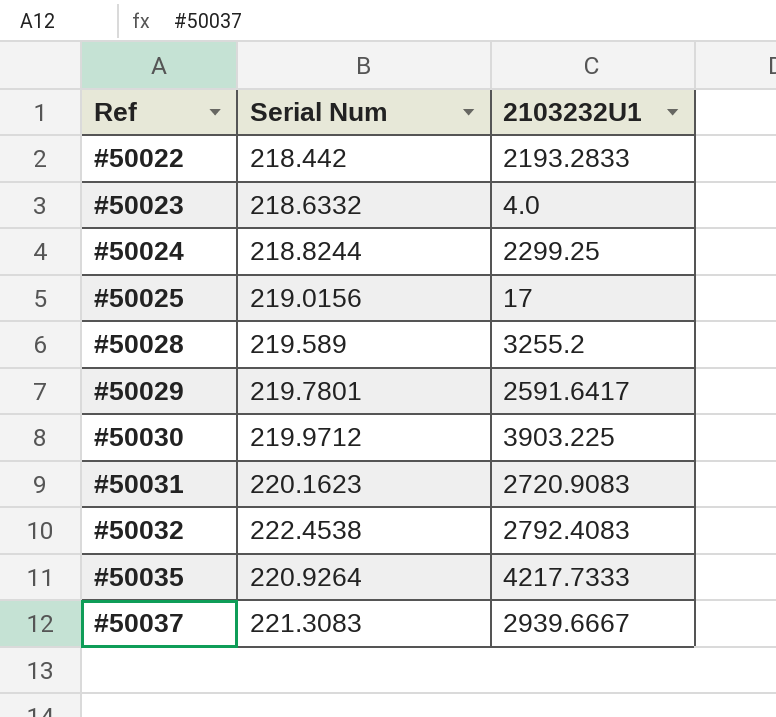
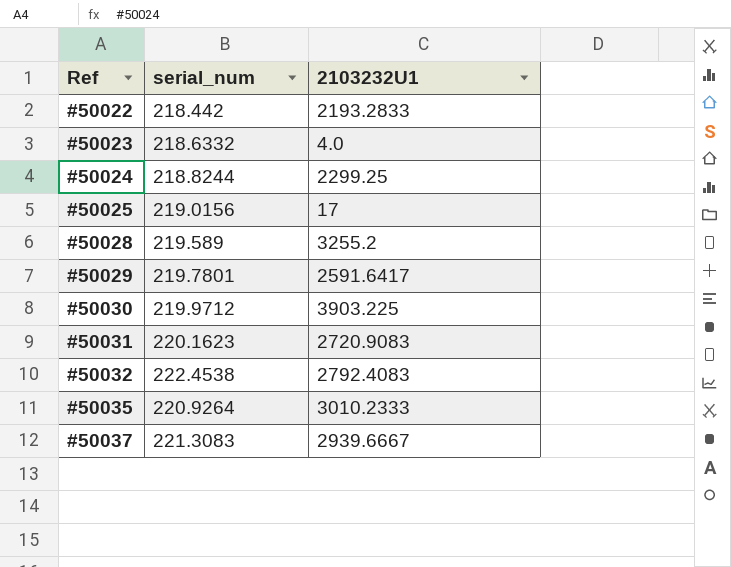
column name: Serial Num -> serial_num
#50035 | 2103232U1: 4217.7333 -> 3010.2333

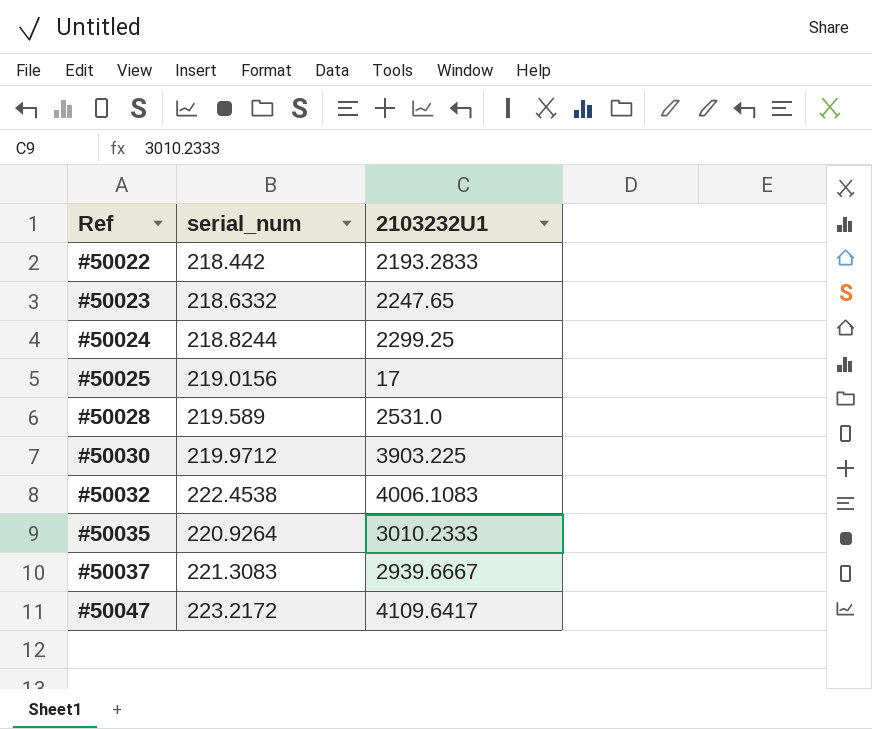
row #50029: 219.7801 | 2591.6417 -> none
row #50031: 220.1623 | 2720.9083 -> none
#50023 | 2103232U1: 4.0 -> 2247.65
#50028 | 2103232U1: 3255.2 -> 2531.0
#50032 | 2103232U1: 2792.4083 -> 4006.1083
row #50047: none -> 223.2172 | 4109.6417

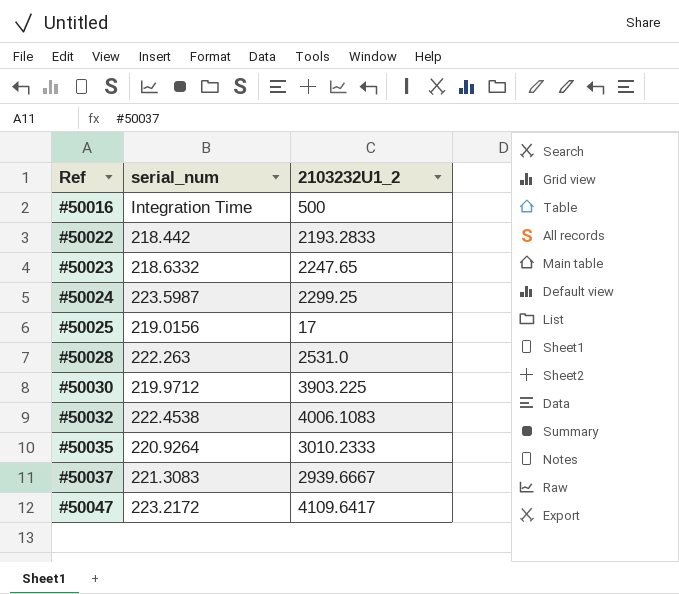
column name: 2103232U1 -> 2103232U1_2
row #50016: none -> Integration Time | 500
#50024 | serial_num: 218.8244 -> 223.5987
#50028 | serial_num: 219.589 -> 222.263

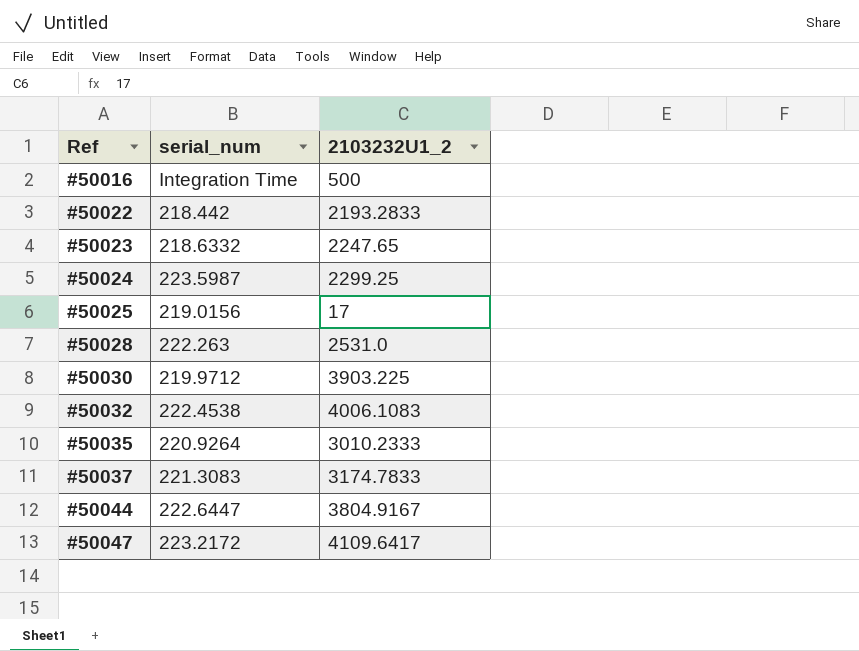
#50037 | 2103232U1_2: 2939.6667 -> 3174.7833
row #50044: none -> 222.6447 | 3804.9167

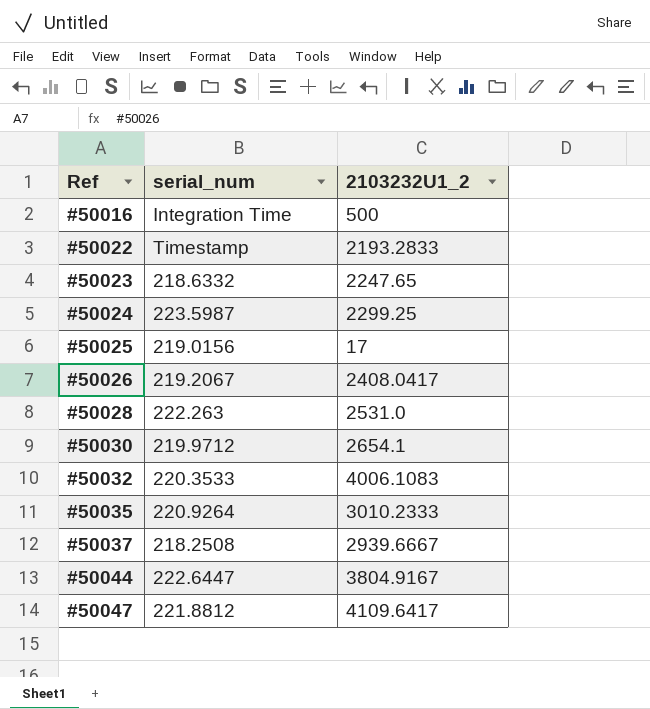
#50022 | serial_num: 218.442 -> Timestamp
row #50026: none -> 219.2067 | 2408.0417
#50030 | 2103232U1_2: 3903.225 -> 2654.1
#50032 | serial_num: 222.4538 -> 220.3533
#50037 | serial_num: 221.3083 -> 218.2508
#50037 | 2103232U1_2: 3174.7833 -> 2939.6667
#50047 | serial_num: 223.2172 -> 221.8812

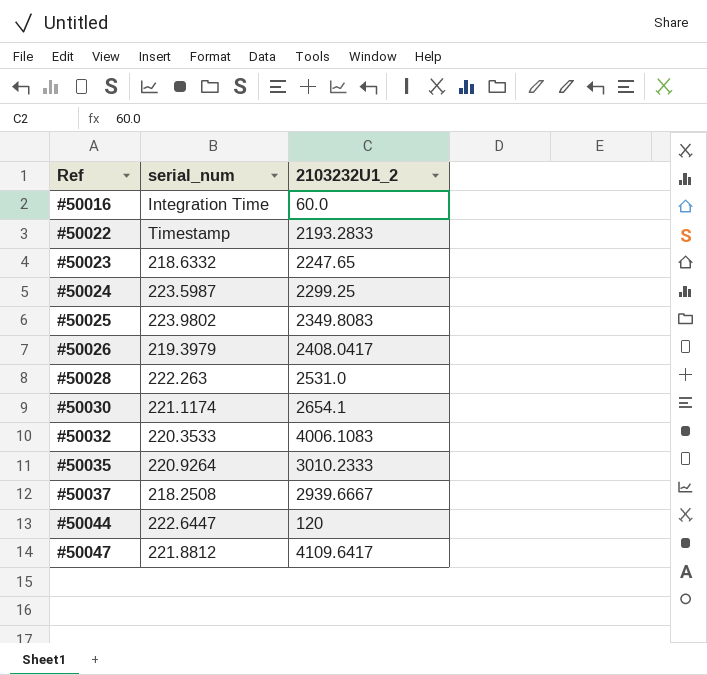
#50016 | 2103232U1_2: 500 -> 60.0
#50025 | serial_num: 219.0156 -> 223.9802
#50025 | 2103232U1_2: 17 -> 2349.8083
#50026 | serial_num: 219.2067 -> 219.3979
#50030 | serial_num: 219.9712 -> 221.1174
#50044 | 2103232U1_2: 3804.9167 -> 120

